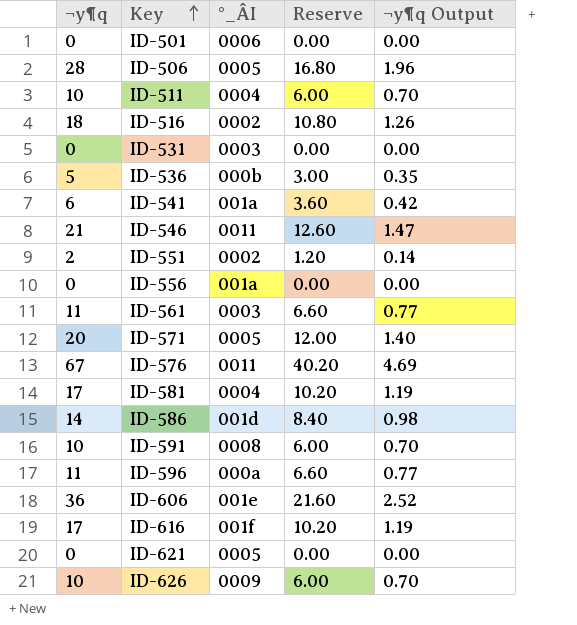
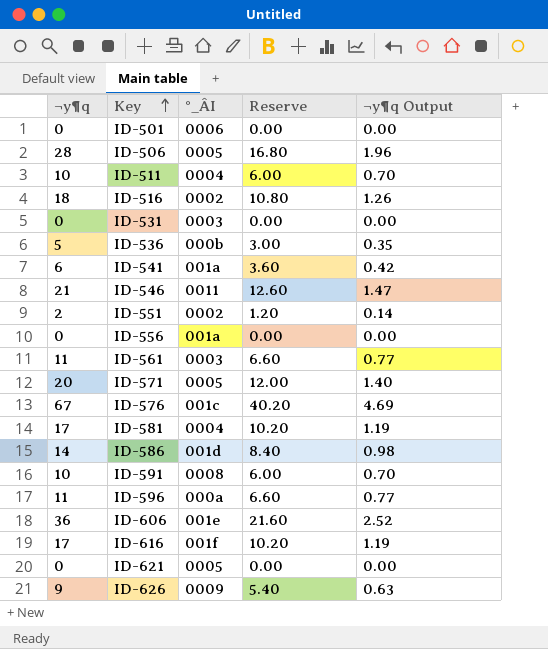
ID-576 | °_ÂI: 0011 -> 001c
ID-626 | ¬y¶q: 10 -> 9
ID-626 | Reserve: 6.00 -> 5.40
ID-626 | ¬y¶q Output: 0.70 -> 0.63

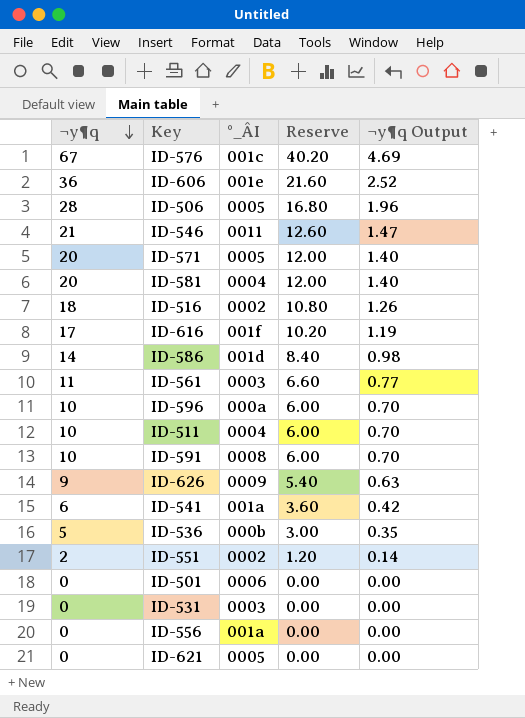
row order: Key ascending -> ¬y¶q descending
ID-581 | ¬y¶q: 17 -> 20
ID-581 | Reserve: 10.20 -> 12.00
ID-581 | ¬y¶q Output: 1.19 -> 1.40
ID-596 | ¬y¶q: 11 -> 10
ID-596 | Reserve: 6.60 -> 6.00
ID-596 | ¬y¶q Output: 0.77 -> 0.70

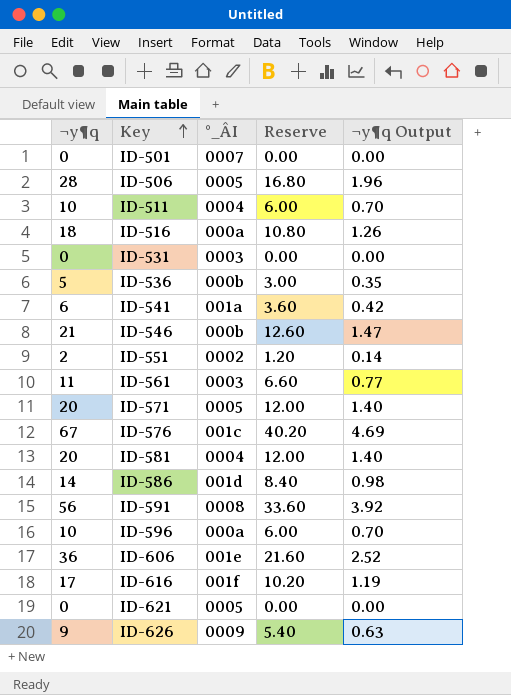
row order: ¬y¶q descending -> Key ascending
row ID-556: 0 | 001a | 0.00 | 0.00 -> none
ID-501 | °_ÂI: 0006 -> 0007
ID-516 | °_ÂI: 0002 -> 000a
ID-546 | °_ÂI: 0011 -> 000b
ID-591 | ¬y¶q: 10 -> 56
ID-591 | Reserve: 6.00 -> 33.60
ID-591 | ¬y¶q Output: 0.70 -> 3.92

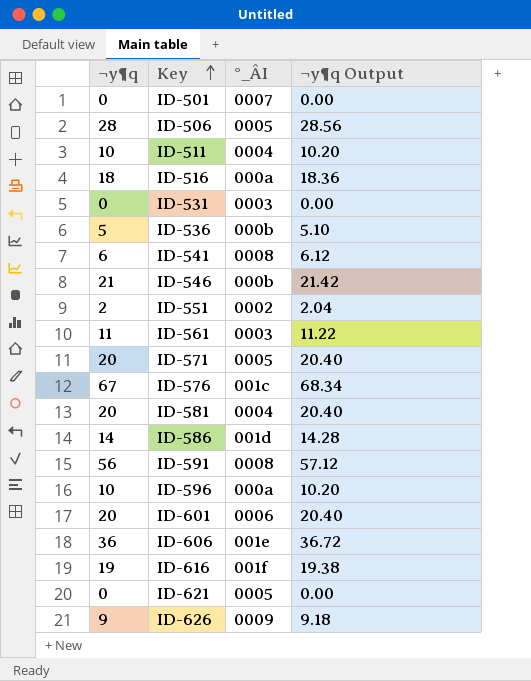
column Reserve | formula: [¬y¶q] * 0.6 -> none
column ¬y¶q Output | formula: [¬y¶q] * 0.07 -> [¬y¶q] * 1.02
ID-541 | °_ÂI: 001a -> 0008
row ID-601: none -> 20 | 0006 | 20.40
ID-616 | ¬y¶q: 17 -> 19

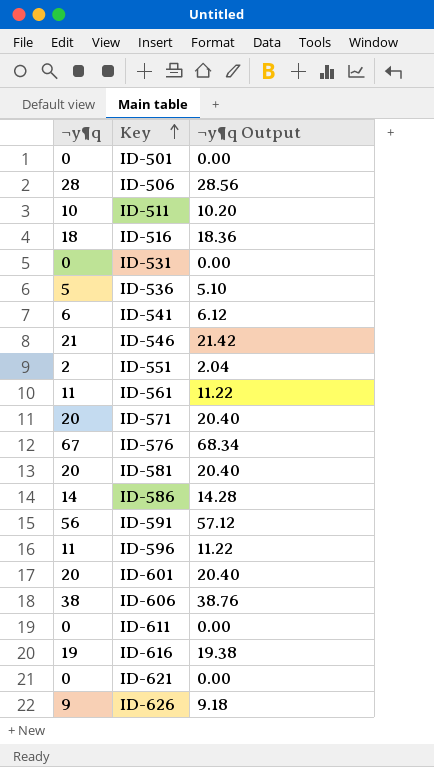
column °_ÂI | position: 3 -> none
ID-596 | ¬y¶q: 10 -> 11
ID-596 | ¬y¶q Output: 10.20 -> 11.22
ID-606 | ¬y¶q: 36 -> 38
ID-606 | ¬y¶q Output: 36.72 -> 38.76
row ID-611: none -> 0 | 0.00

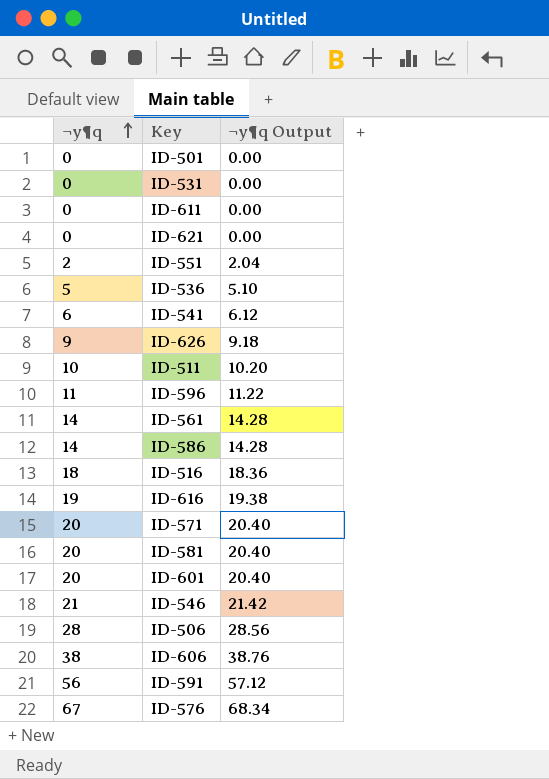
row order: Key ascending -> ¬y¶q ascending
ID-561 | ¬y¶q: 11 -> 14
ID-561 | ¬y¶q Output: 11.22 -> 14.28

